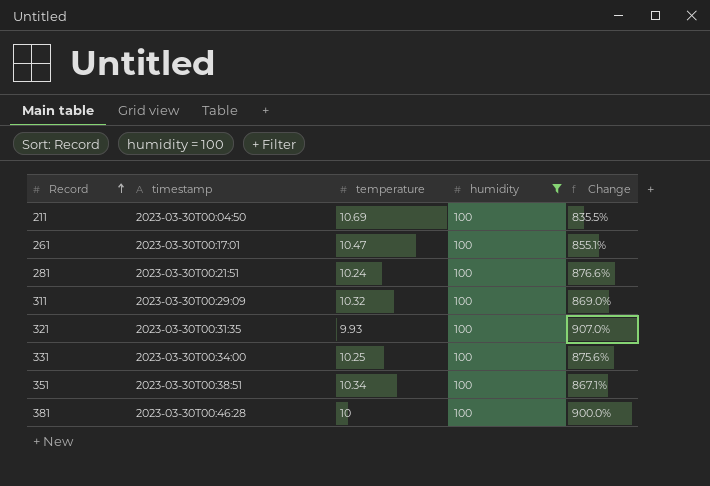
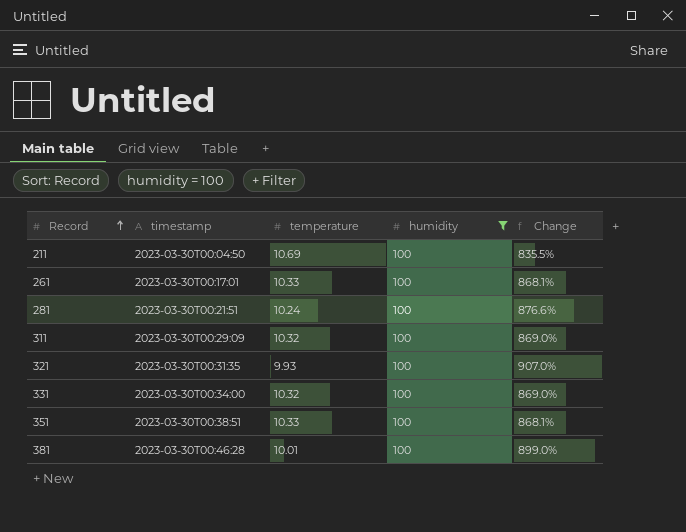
261 | temperature: 10.47 -> 10.33
261 | Change: 855.1% -> 868.1%
331 | temperature: 10.25 -> 10.32
331 | Change: 875.6% -> 869.0%
351 | temperature: 10.34 -> 10.33
351 | Change: 867.1% -> 868.1%
381 | temperature: 10 -> 10.01
381 | Change: 900.0% -> 899.0%

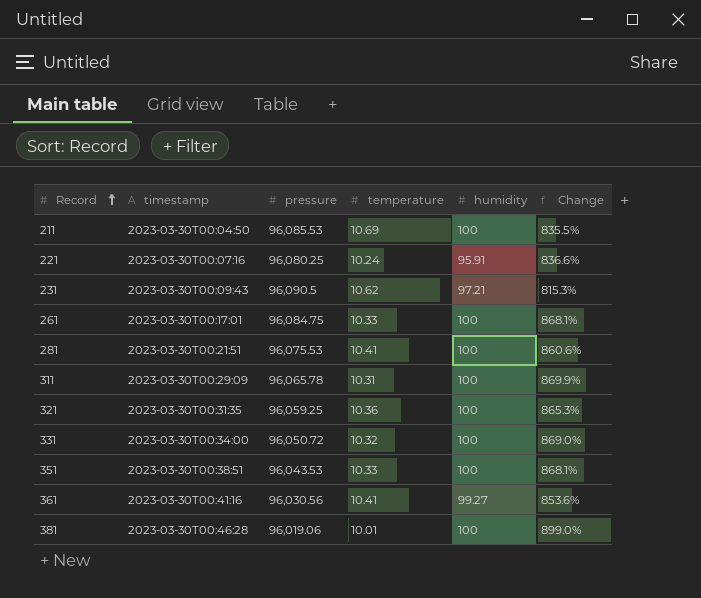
filter: humidity = 100 -> none
column pressure | position: none -> 3
281 | temperature: 10.24 -> 10.41
281 | Change: 876.6% -> 860.6%
311 | temperature: 10.32 -> 10.31
311 | Change: 869.0% -> 869.9%
321 | temperature: 9.93 -> 10.36
321 | Change: 907.0% -> 865.3%

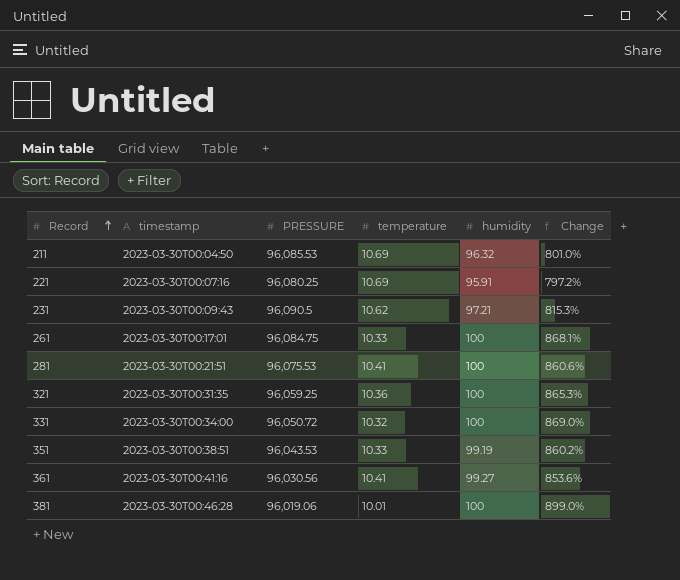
column name: pressure -> PRESSURE
row 311: 2023-03-30T00:29:09 | 96,065.78 | 10.31 | 100 | 869.9% -> none
211 | humidity: 100 -> 96.32
211 | Change: 835.5% -> 801.0%
221 | temperature: 10.24 -> 10.69
221 | Change: 836.6% -> 797.2%
351 | humidity: 100 -> 99.19
351 | Change: 868.1% -> 860.2%

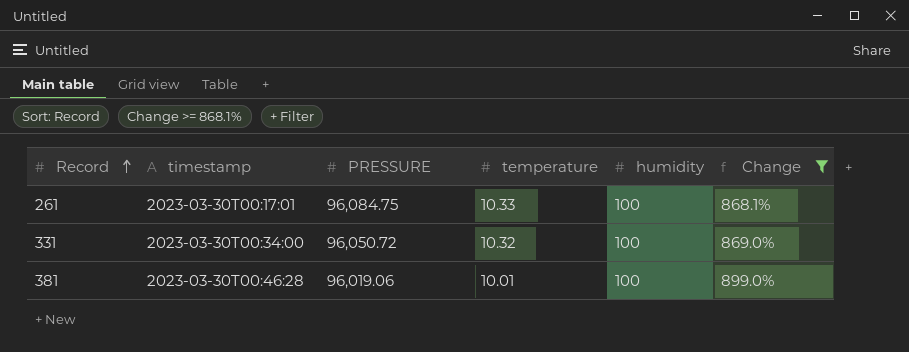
filter: none -> Change >= 868.1%

